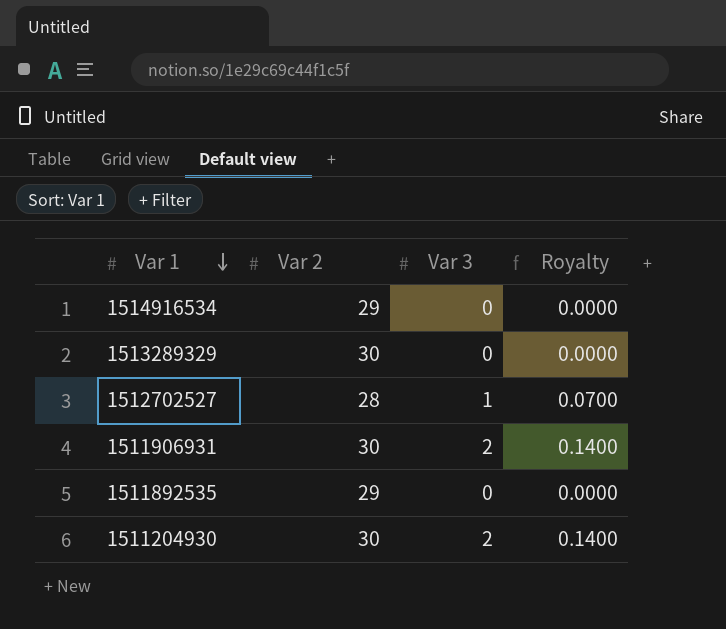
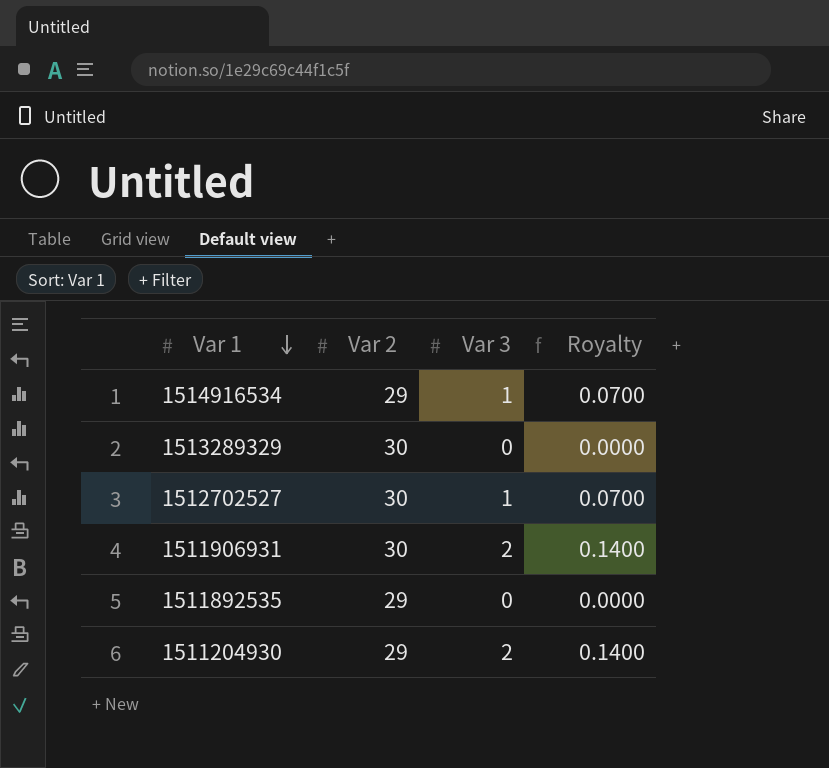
1514916534 | Var 3: 0 -> 1
1514916534 | Royalty: 0.0000 -> 0.0700
1512702527 | Var 2: 28 -> 30
1511204930 | Var 2: 30 -> 29

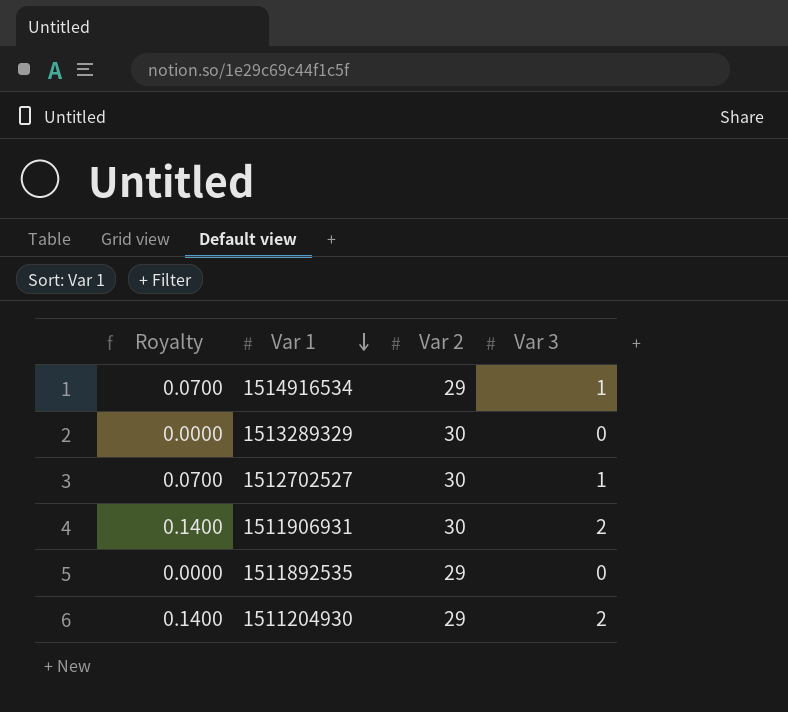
column Royalty | position: 4 -> 1

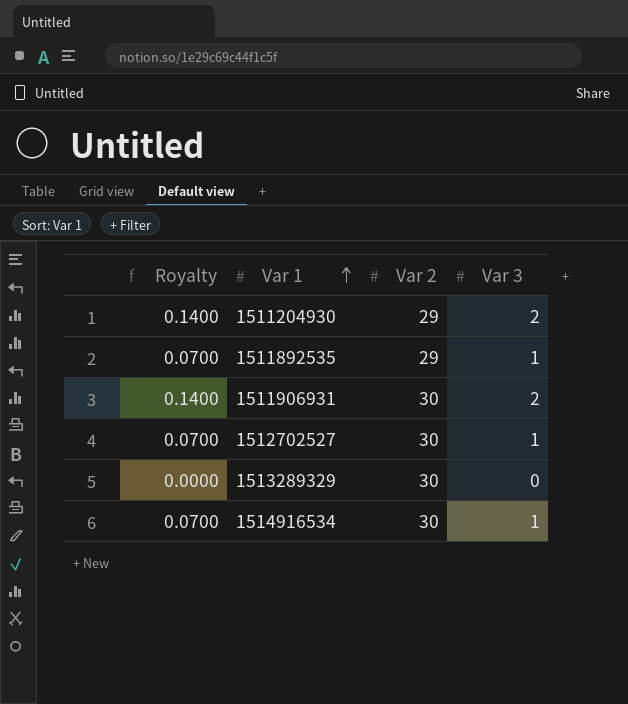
row order: Var 1 descending -> Var 1 ascending
1511892535 | Royalty: 0.0000 -> 0.0700
1511892535 | Var 3: 0 -> 1
1514916534 | Var 2: 29 -> 30

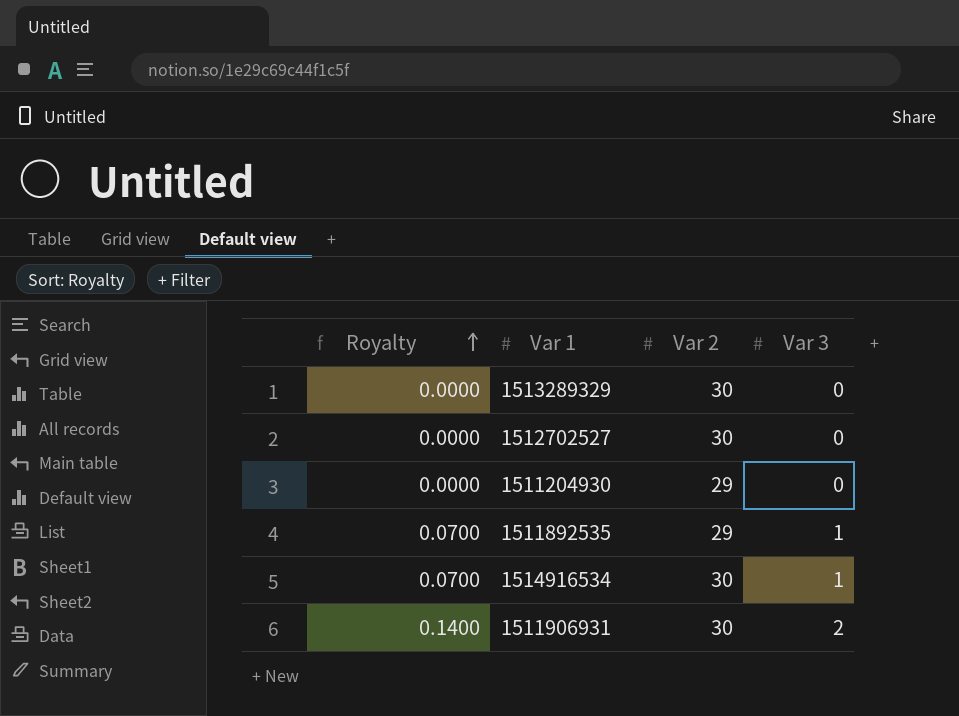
row order: Var 1 ascending -> Royalty ascending
1512702527 | Royalty: 0.0700 -> 0.0000
1512702527 | Var 3: 1 -> 0
1511204930 | Royalty: 0.1400 -> 0.0000
1511204930 | Var 3: 2 -> 0

